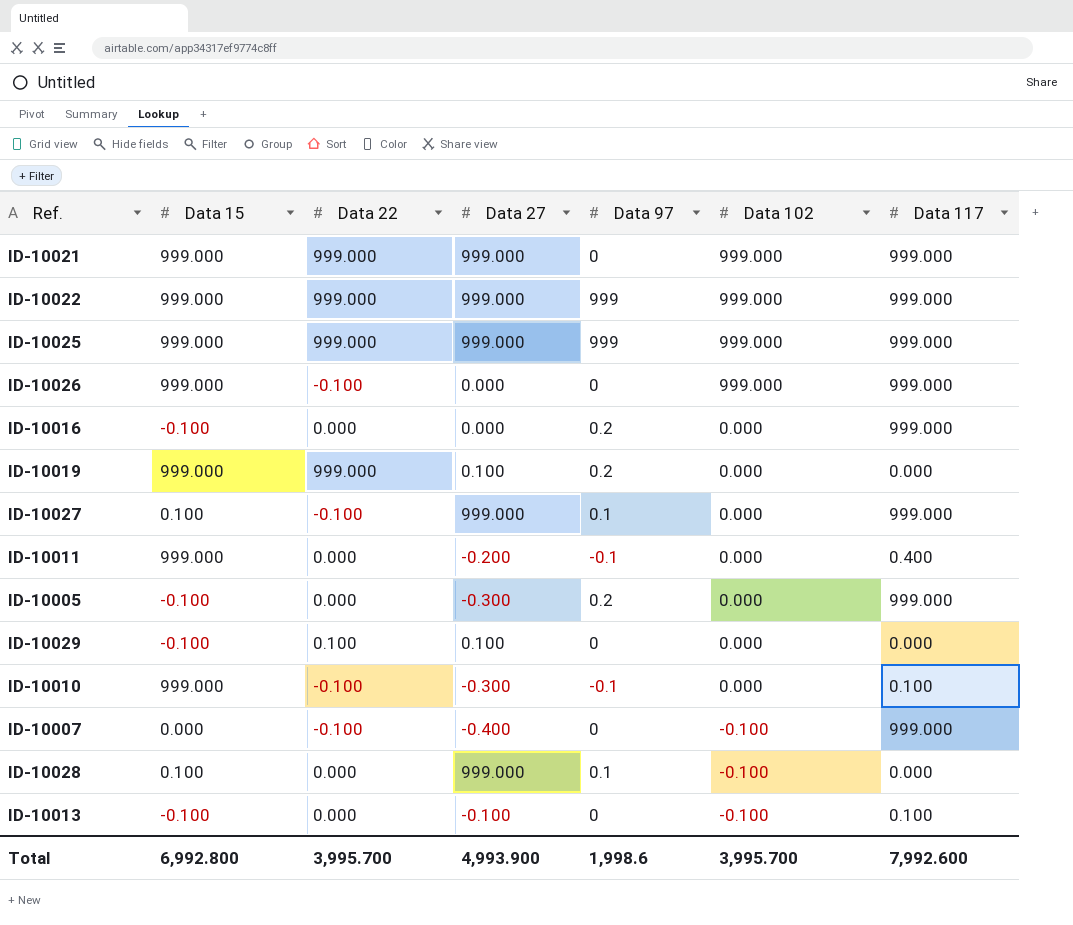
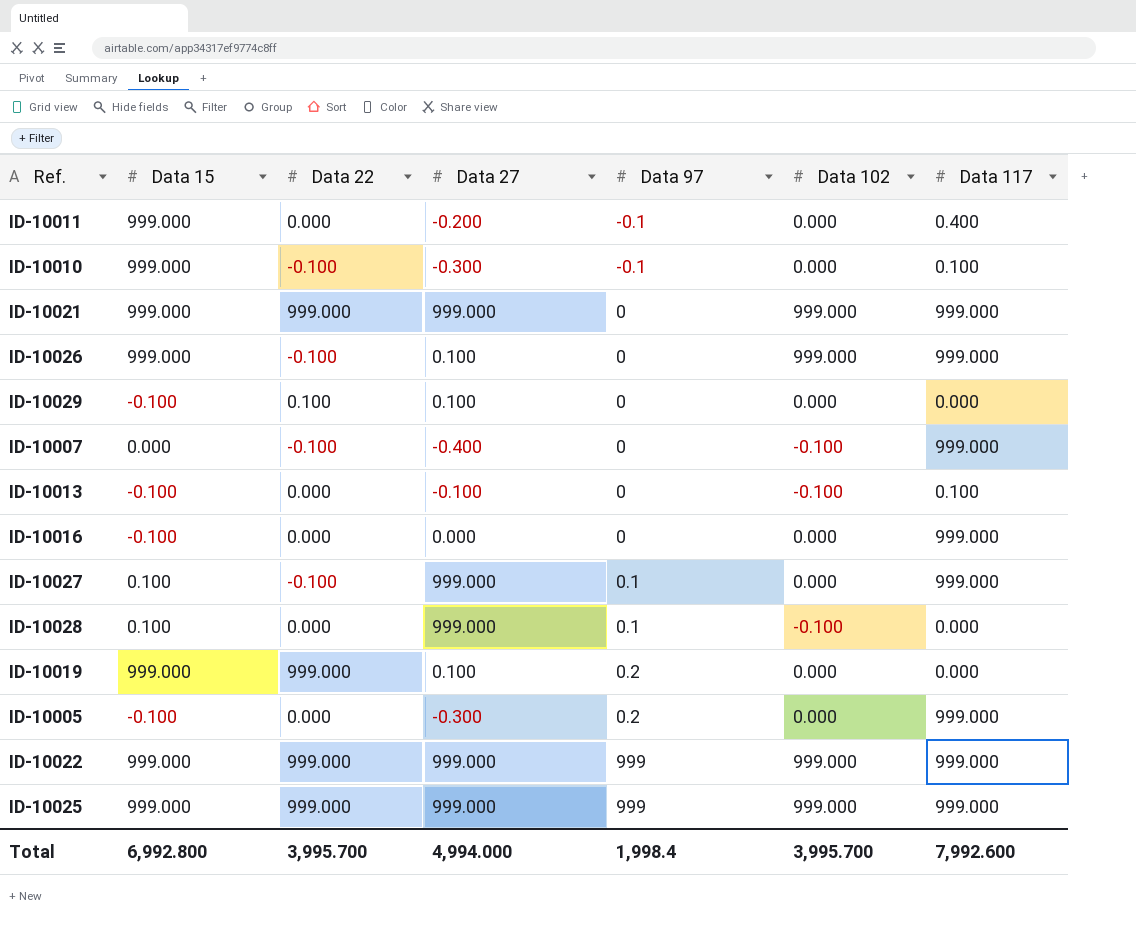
row order: Data 102 descending -> Data 97 ascending
ID-10026 | Data 27: 0.000 -> 0.100
ID-10016 | Data 97: 0.2 -> 0
Total | Data 27: 4,993.900 -> 4,994.000
Total | Data 97: 1,998.6 -> 1,998.4

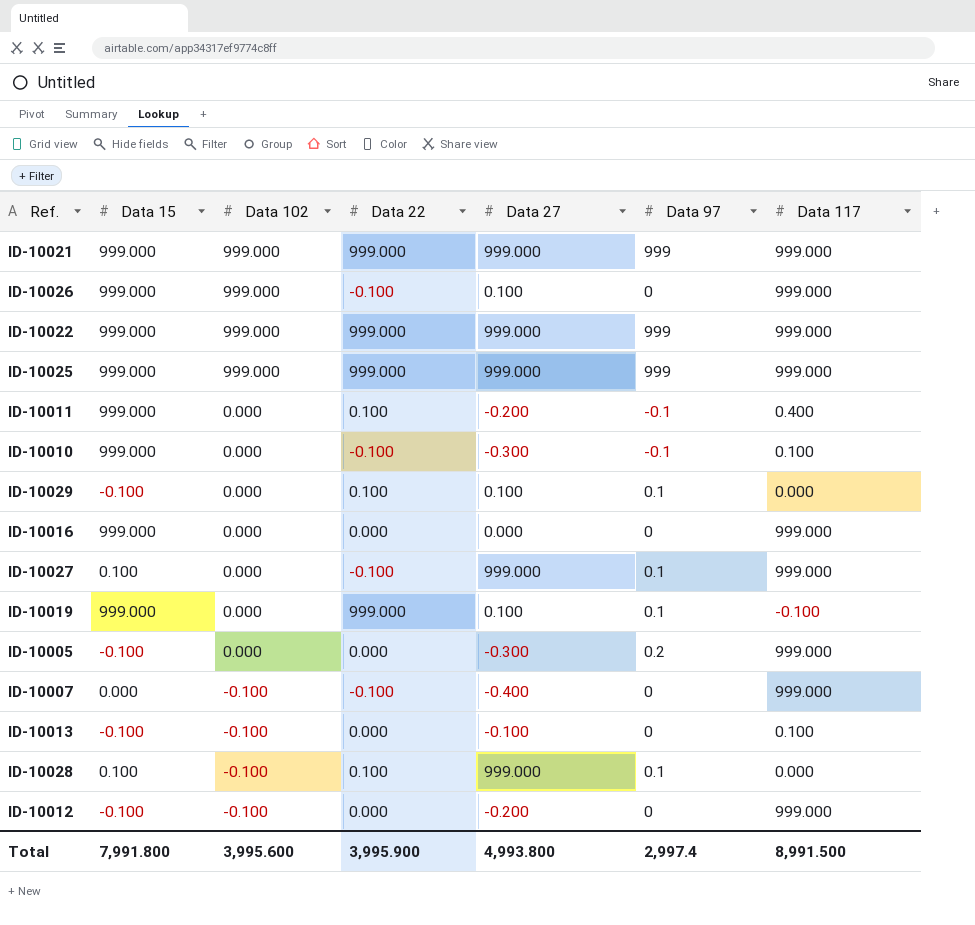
row order: Data 97 ascending -> Data 102 descending
column Data 102 | position: 6 -> 3
ID-10021 | Data 97: 0 -> 999
ID-10011 | Data 22: 0.000 -> 0.100
ID-10029 | Data 97: 0 -> 0.1
ID-10016 | Data 15: -0.100 -> 999.000
ID-10019 | Data 97: 0.2 -> 0.1
ID-10019 | Data 117: 0.000 -> -0.100
ID-10028 | Data 22: 0.000 -> 0.100
row ID-10012: none -> -0.100 | -0.100 | 0.000 | -0.200 | 0 | 999.000
Total | Data 15: 6,992.800 -> 7,991.800
Total | Data 102: 3,995.700 -> 3,995.600
Total | Data 22: 3,995.700 -> 3,995.900
Total | Data 27: 4,994.000 -> 4,993.800
Total | Data 97: 1,998.4 -> 2,997.4
Total | Data 117: 7,992.600 -> 8,991.500

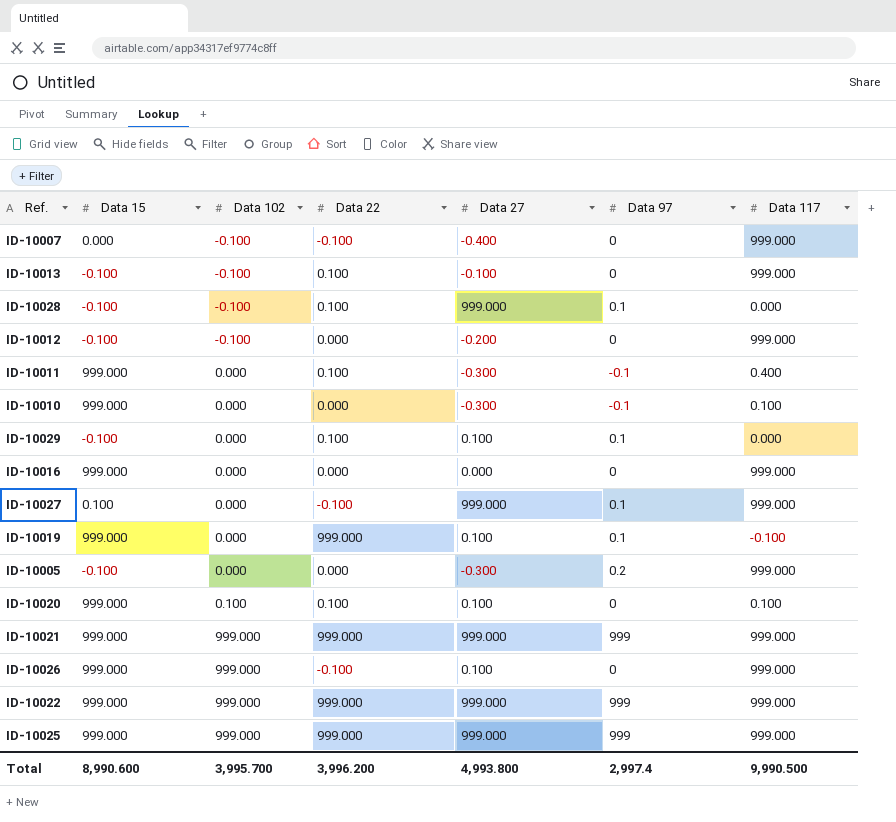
row order: Data 102 descending -> Data 102 ascending
ID-10013 | Data 22: 0.000 -> 0.100
ID-10013 | Data 117: 0.100 -> 999.000
ID-10028 | Data 15: 0.100 -> -0.100
ID-10011 | Data 27: -0.200 -> -0.300
ID-10010 | Data 22: -0.100 -> 0.000
row ID-10020: none -> 999.000 | 0.100 | 0.100 | 0.100 | 0 | 0.100
Total | Data 15: 7,991.800 -> 8,990.600
Total | Data 102: 3,995.600 -> 3,995.700
Total | Data 22: 3,995.900 -> 3,996.200
Total | Data 117: 8,991.500 -> 9,990.500

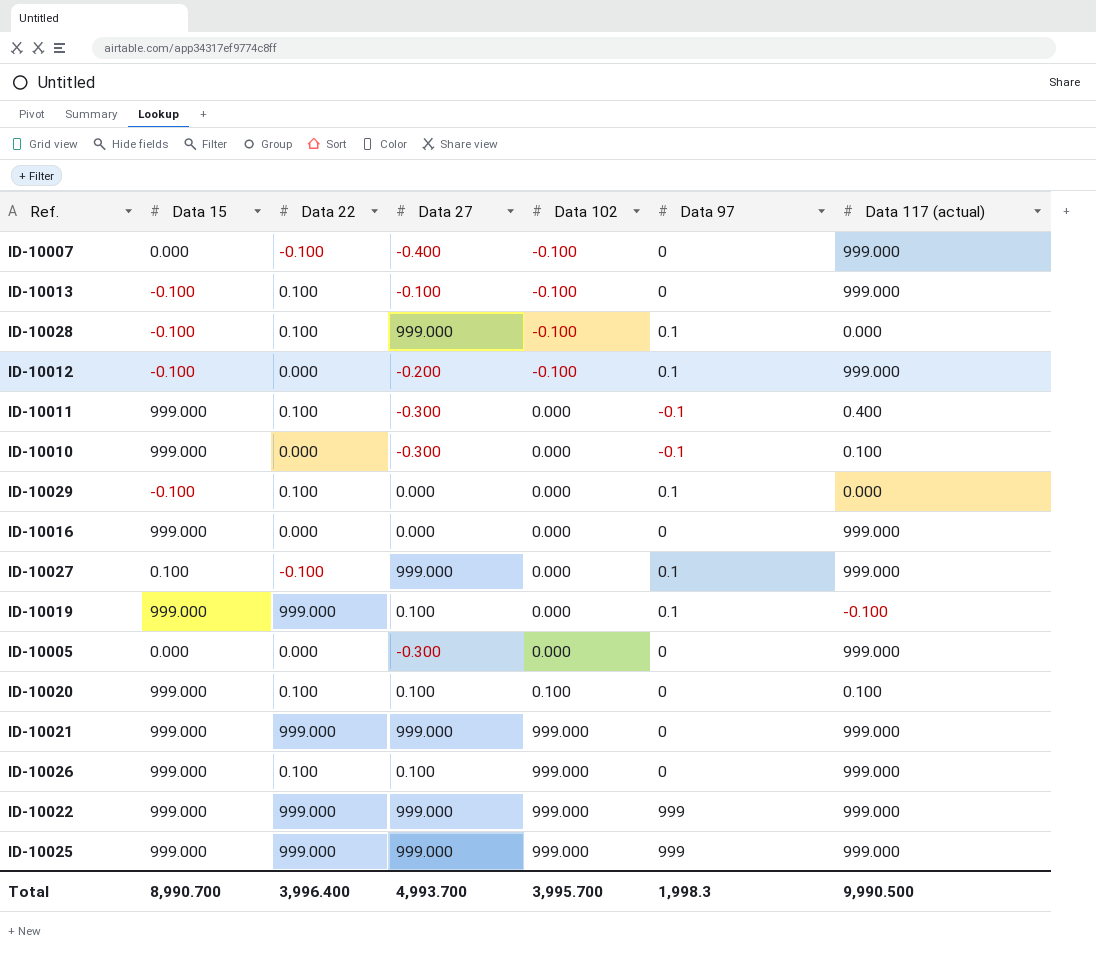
column Data 102 | position: 3 -> 5
column name: Data 117 -> Data 117 (actual)
ID-10012 | Data 97: 0 -> 0.1
ID-10029 | Data 27: 0.100 -> 0.000
ID-10005 | Data 15: -0.100 -> 0.000
ID-10005 | Data 97: 0.2 -> 0
ID-10021 | Data 97: 999 -> 0
ID-10026 | Data 22: -0.100 -> 0.100
Total | Data 15: 8,990.600 -> 8,990.700
Total | Data 22: 3,996.200 -> 3,996.400
Total | Data 27: 4,993.800 -> 4,993.700
Total | Data 97: 2,997.4 -> 1,998.3

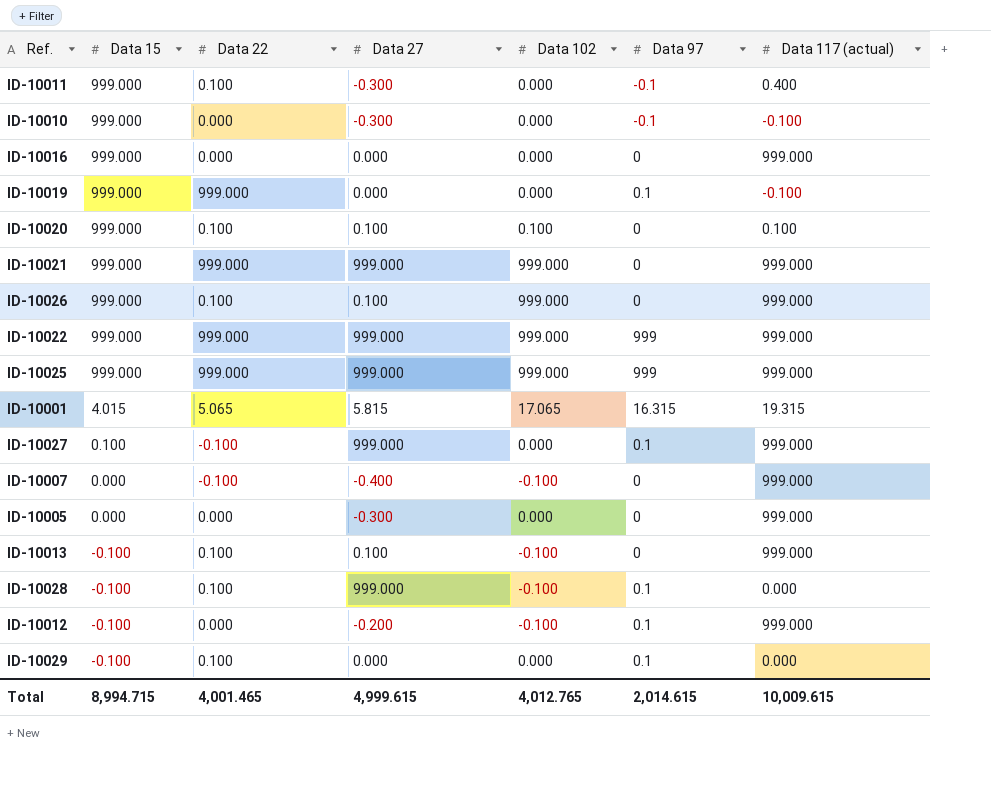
row order: Data 102 ascending -> Data 15 descending
ID-10010 | Data 117 (actual): 0.100 -> -0.100
ID-10019 | Data 27: 0.100 -> 0.000
row ID-10001: none -> 4.015 | 5.065 | 5.815 | 17.065 | 16.315 | 19.315
ID-10013 | Data 27: -0.100 -> 0.100
Total | Data 15: 8,990.700 -> 8,994.715
Total | Data 22: 3,996.400 -> 4,001.465
Total | Data 27: 4,993.700 -> 4,999.615
Total | Data 102: 3,995.700 -> 4,012.765
Total | Data 97: 1,998.3 -> 2,014.615
Total | Data 117 (actual): 9,990.500 -> 10,009.615

